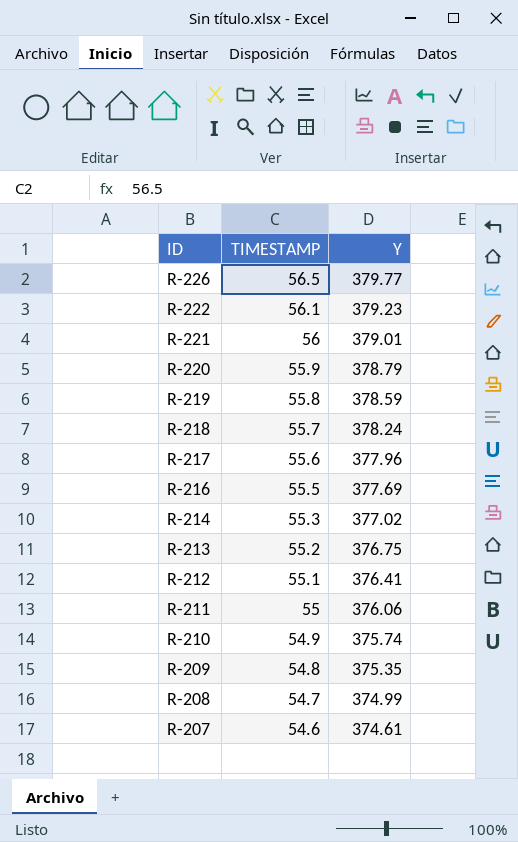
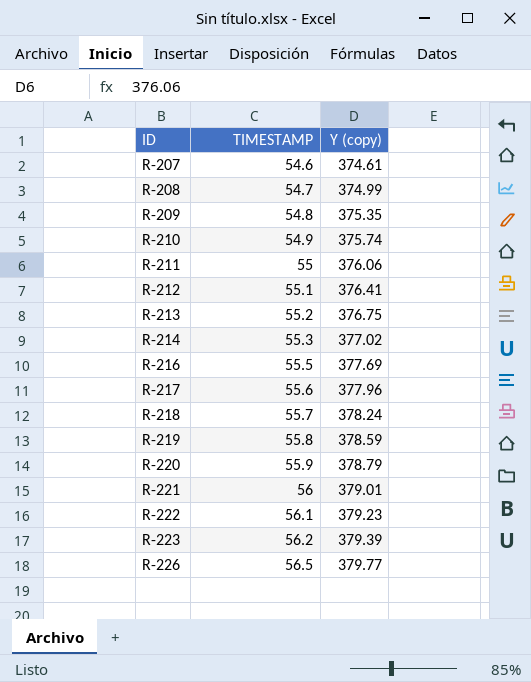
row order: ID descending -> ID ascending
column name: Y -> Y (copy)
row R-223: none -> 56.2 | 379.39

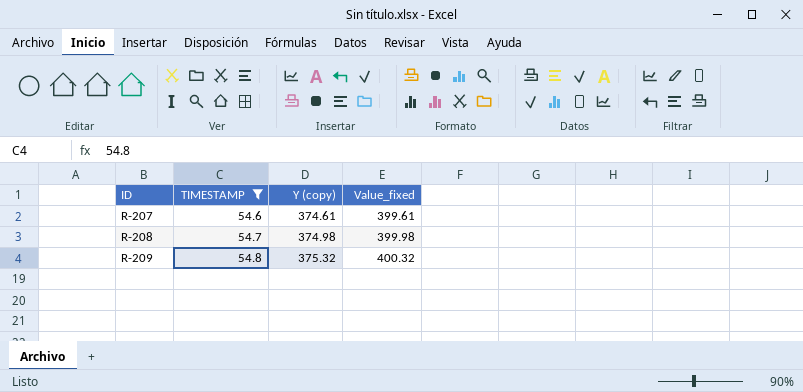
filter: none -> TIMESTAMP <= 54.8
column Value_fixed | formula: none -> [Y (copy)] + 25
R-208 | Y (copy): 374.99 -> 374.98
R-209 | Y (copy): 375.35 -> 375.32

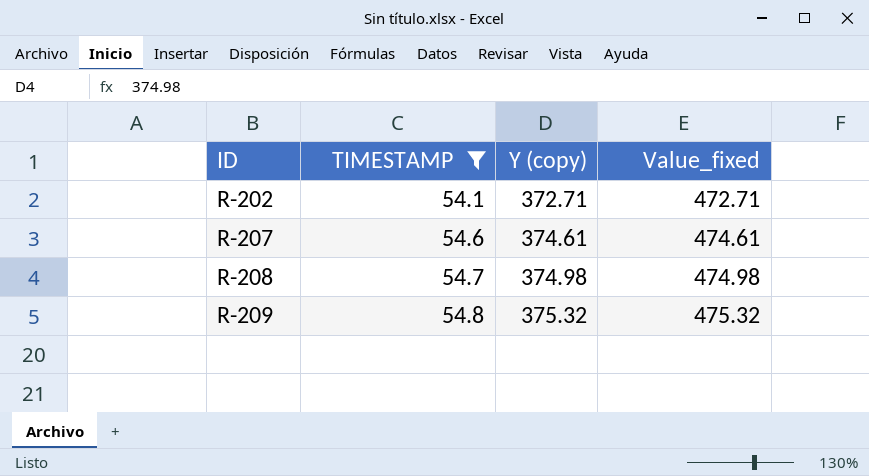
column Value_fixed | formula: [Y (copy)] + 25 -> [Y (copy)] + 100
row R-202: none -> 54.1 | 372.71 | 472.71

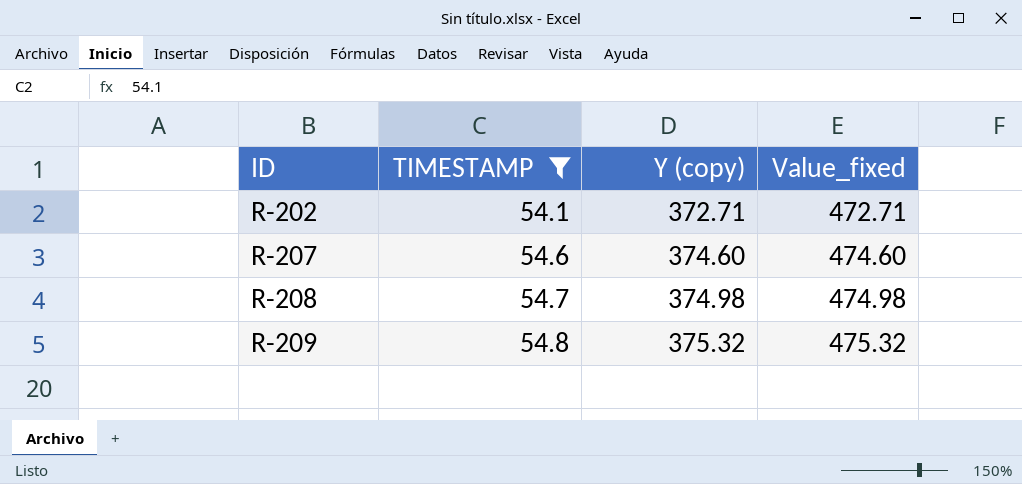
R-207 | Y (copy): 374.61 -> 374.60
R-207 | Value_fixed: 474.61 -> 474.60

